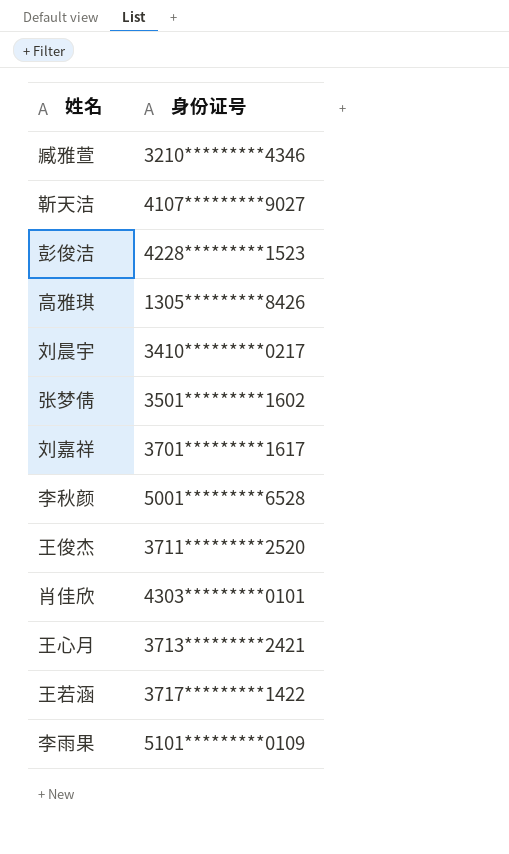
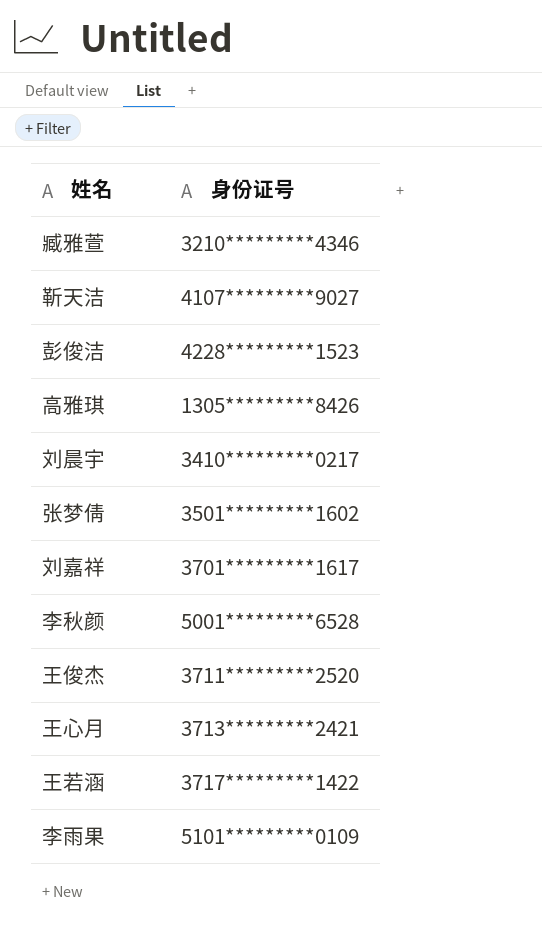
row 肖佳欣: 4303*********0101 -> none

